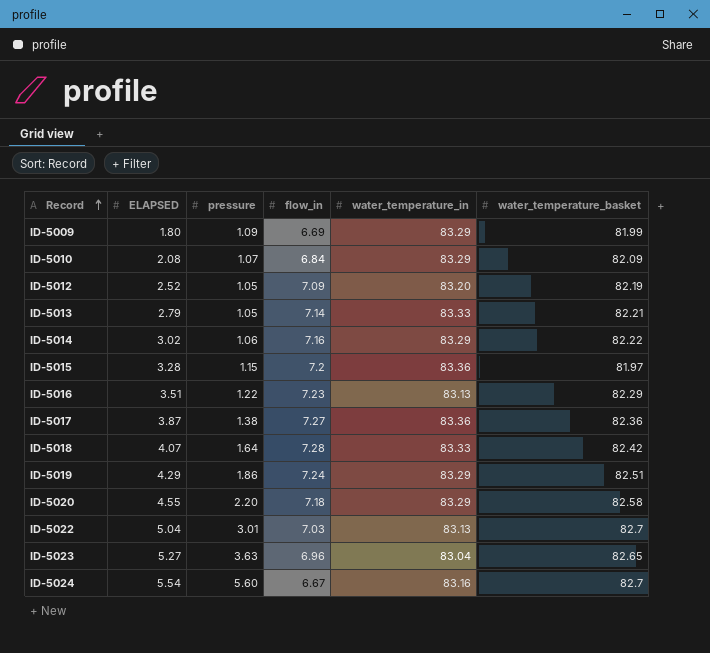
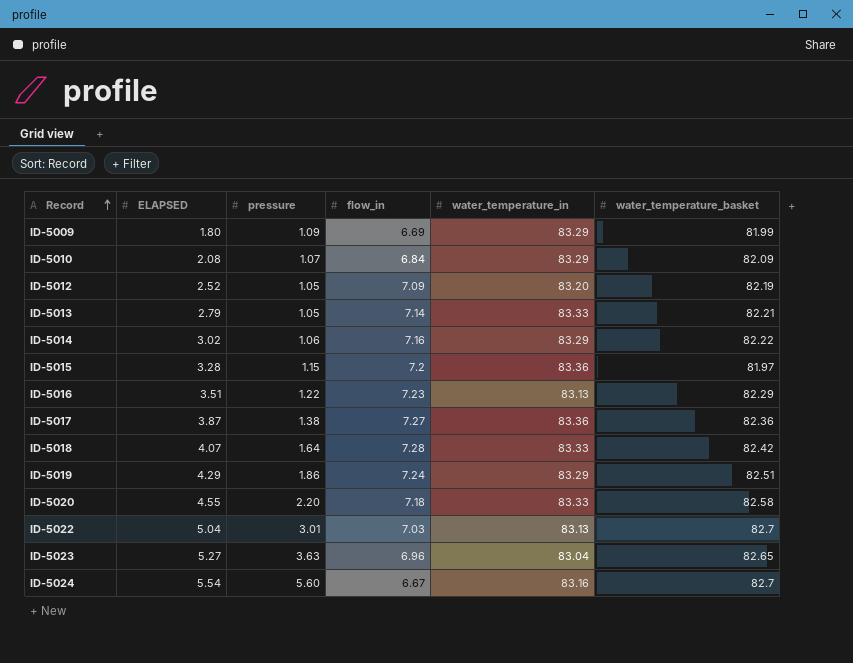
ID-5020 | water_temperature_in: 83.29 -> 83.33

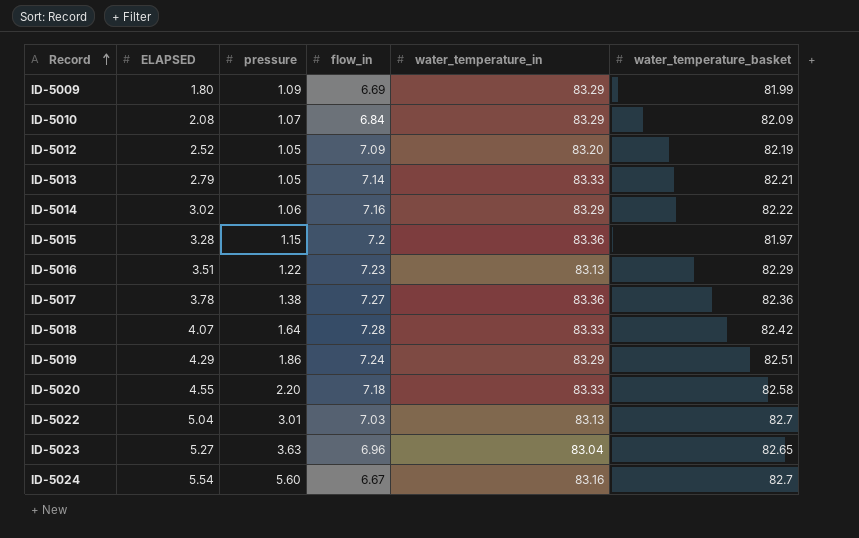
ID-5017 | ELAPSED: 3.87 -> 3.78

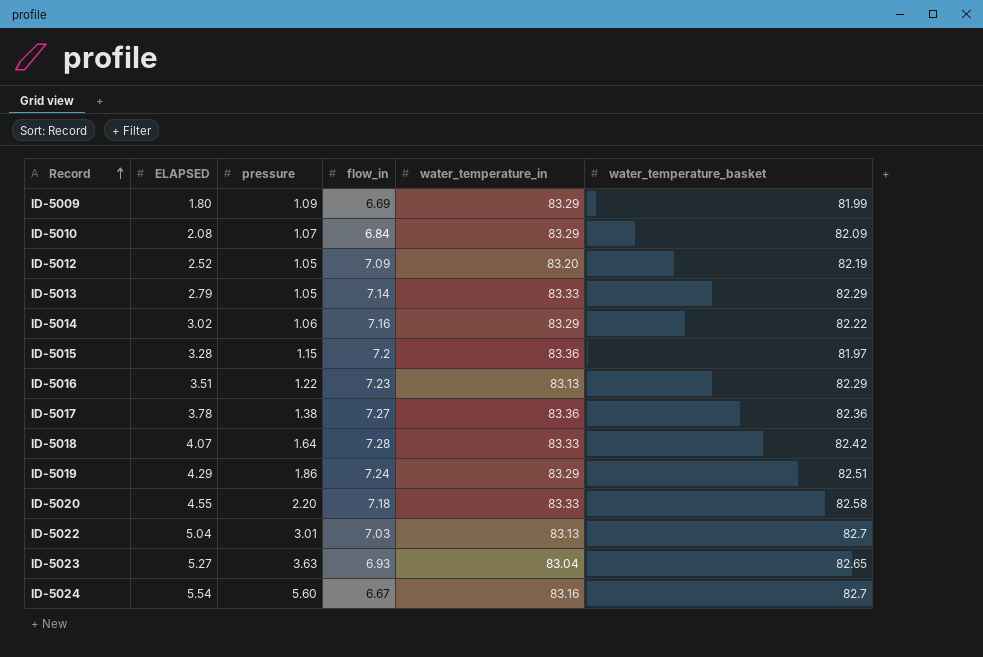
ID-5013 | water_temperature_basket: 82.21 -> 82.29
ID-5023 | flow_in: 6.96 -> 6.93

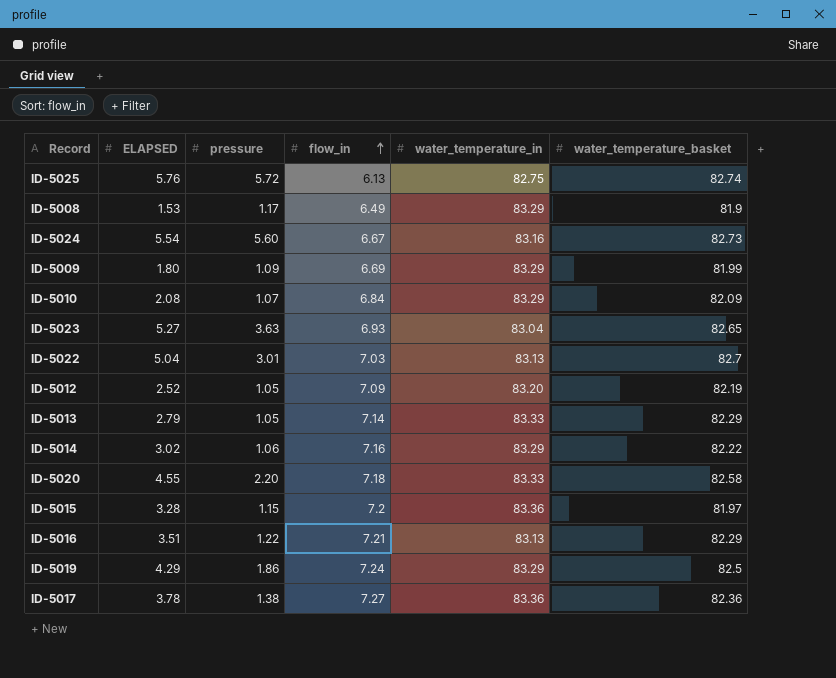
row order: Record ascending -> flow_in ascending
row ID-5018: 4.07 | 1.64 | 7.28 | 83.33 | 82.42 -> none
row ID-5025: none -> 5.76 | 5.72 | 6.13 | 82.75 | 82.74
row ID-5008: none -> 1.53 | 1.17 | 6.49 | 83.29 | 81.9
ID-5024 | water_temperature_basket: 82.7 -> 82.73
ID-5016 | flow_in: 7.23 -> 7.21
ID-5019 | water_temperature_basket: 82.51 -> 82.5

